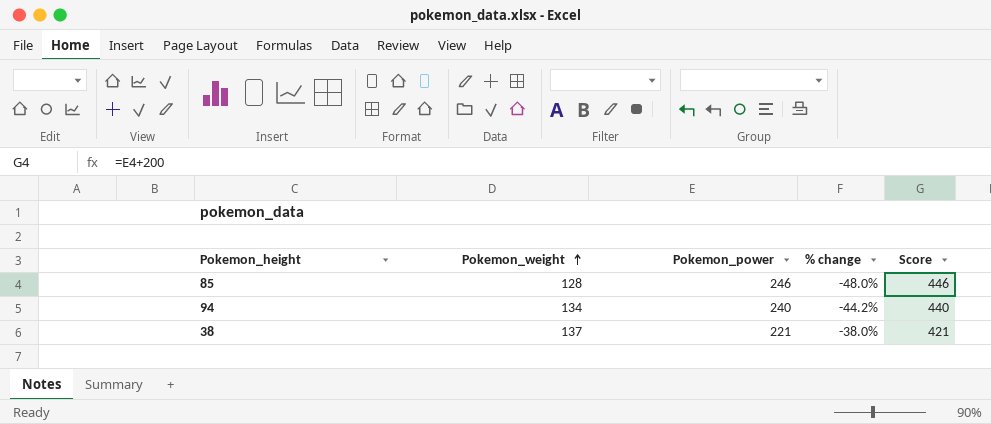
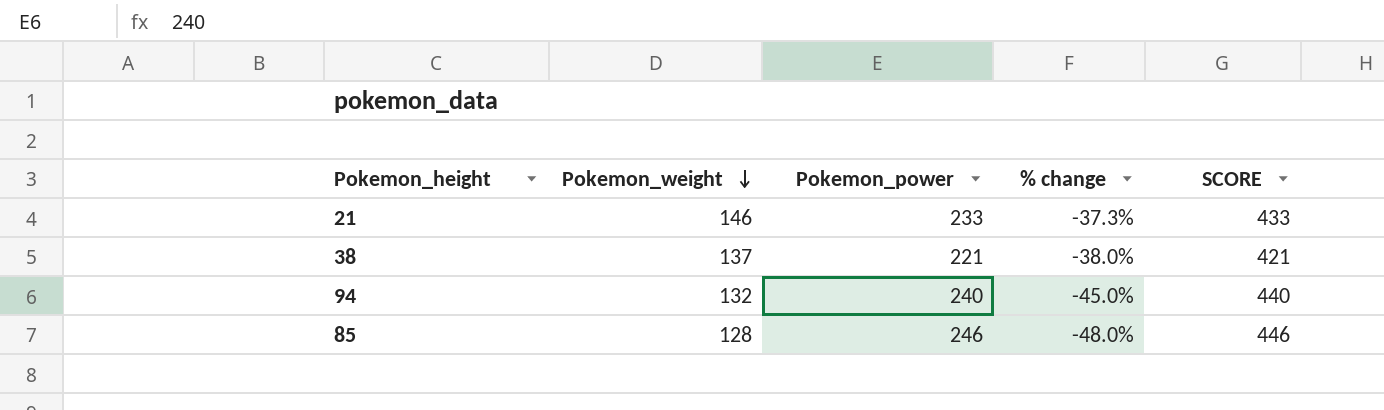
row order: Pokemon_weight ascending -> Pokemon_weight descending
column name: Score -> SCORE
row 21: none -> 146 | 233 | -37.3% | 433
94 | Pokemon_weight: 134 -> 132
94 | % change: -44.2% -> -45.0%

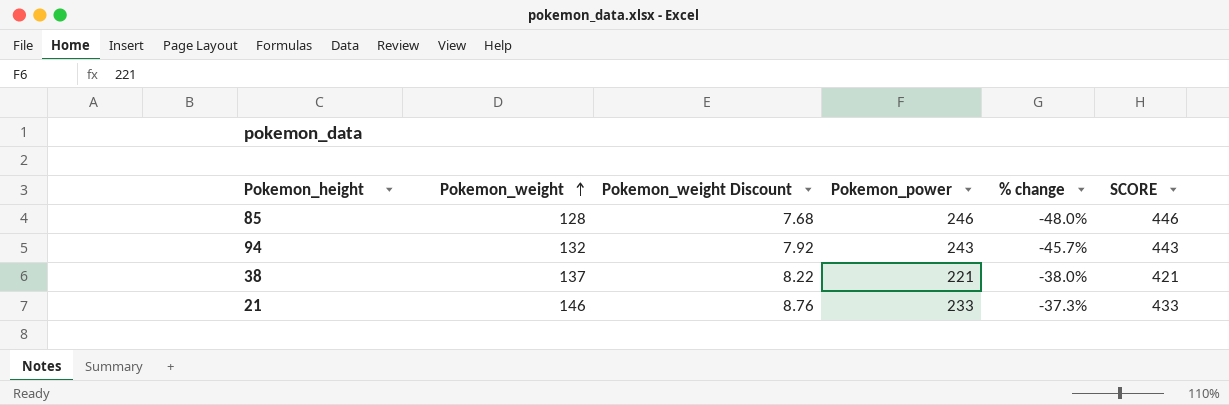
row order: Pokemon_weight descending -> Pokemon_weight ascending
column Pokemon_weight Discount | formula: none -> [Pokemon_weight] * 0.06
94 | Pokemon_power: 240 -> 243
94 | % change: -45.0% -> -45.7%
94 | SCORE: 440 -> 443

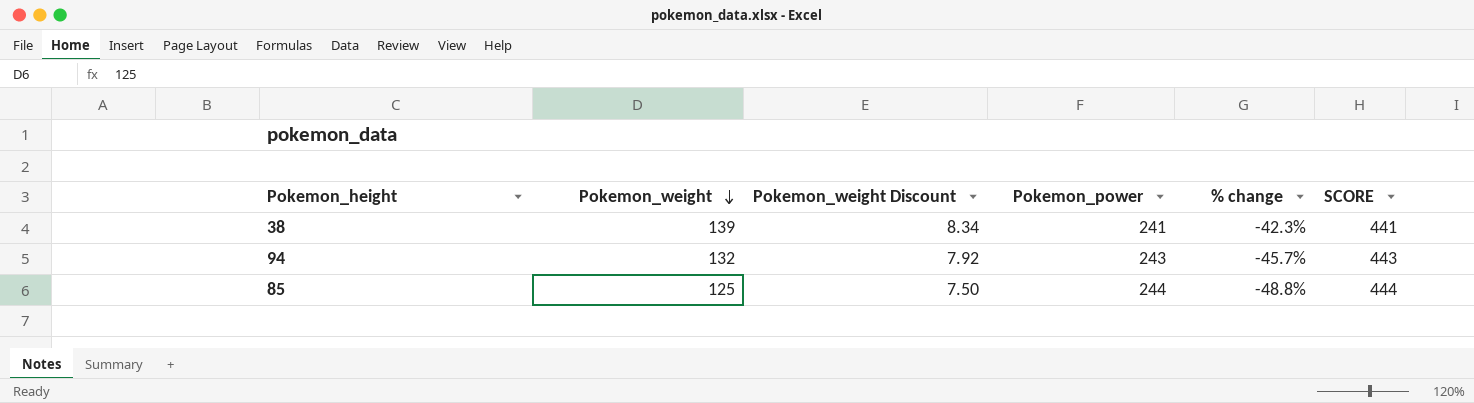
row order: Pokemon_weight ascending -> Pokemon_weight descending
row 21: 146 | 8.76 | 233 | -37.3% | 433 -> none
38 | Pokemon_weight: 137 -> 139
38 | Pokemon_weight Discount: 8.22 -> 8.34
38 | Pokemon_power: 221 -> 241
38 | % change: -38.0% -> -42.3%
38 | SCORE: 421 -> 441
85 | Pokemon_weight: 128 -> 125
85 | Pokemon_weight Discount: 7.68 -> 7.50
85 | Pokemon_power: 246 -> 244
85 | % change: -48.0% -> -48.8%
85 | SCORE: 446 -> 444

